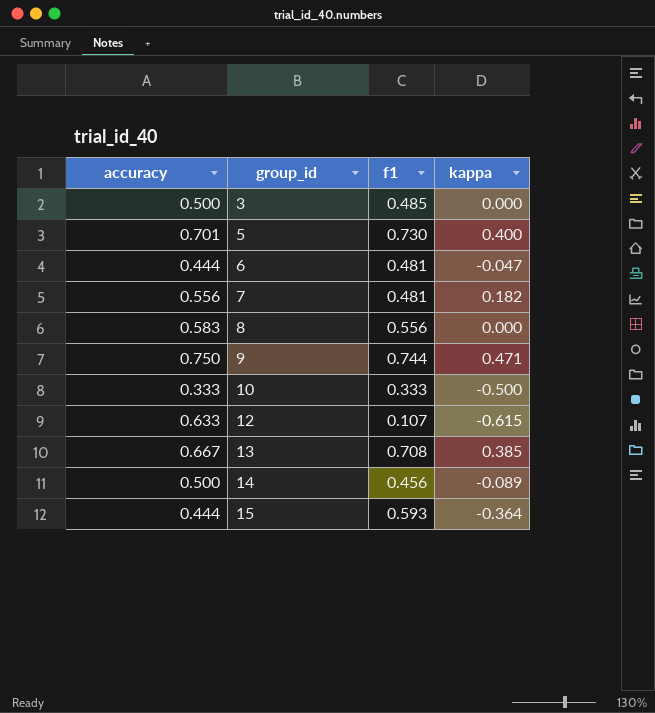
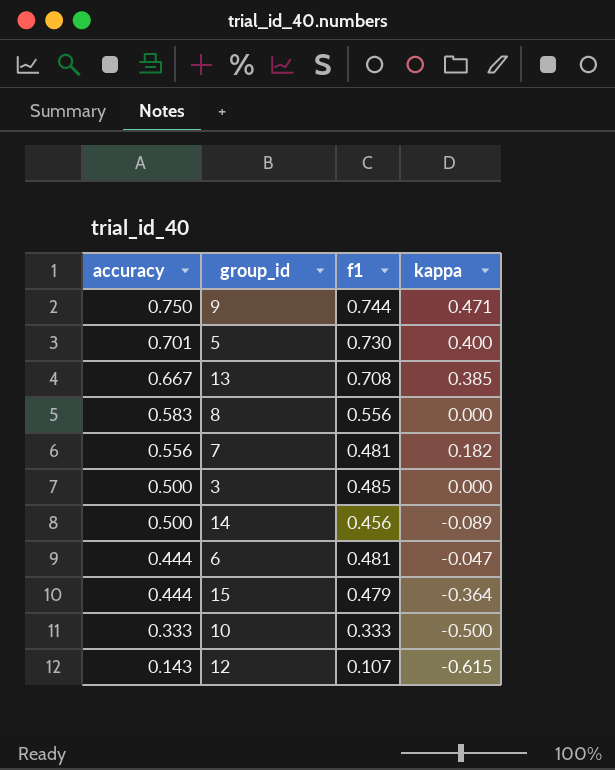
row order: group_id ascending -> accuracy descending
15 | f1: 0.593 -> 0.479
12 | accuracy: 0.633 -> 0.143

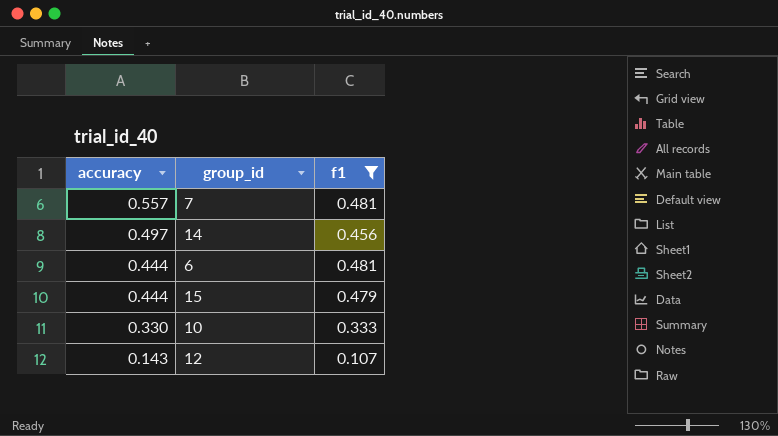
filter: none -> f1 <= 0.481
column kappa | position: 4 -> none
7 | accuracy: 0.556 -> 0.557
14 | accuracy: 0.500 -> 0.497
10 | accuracy: 0.333 -> 0.330

